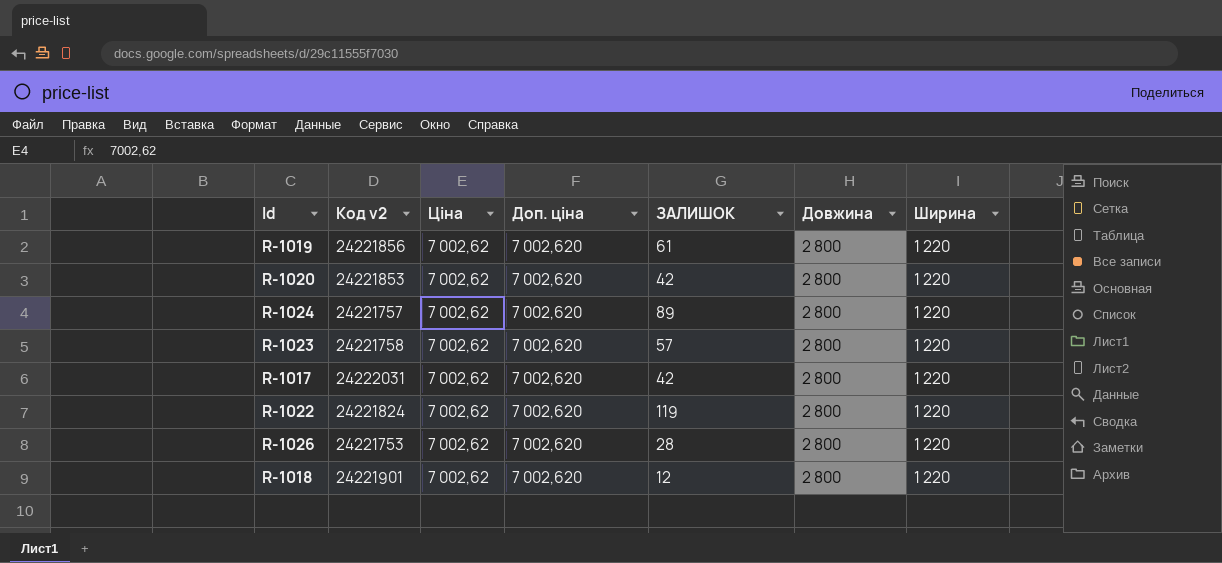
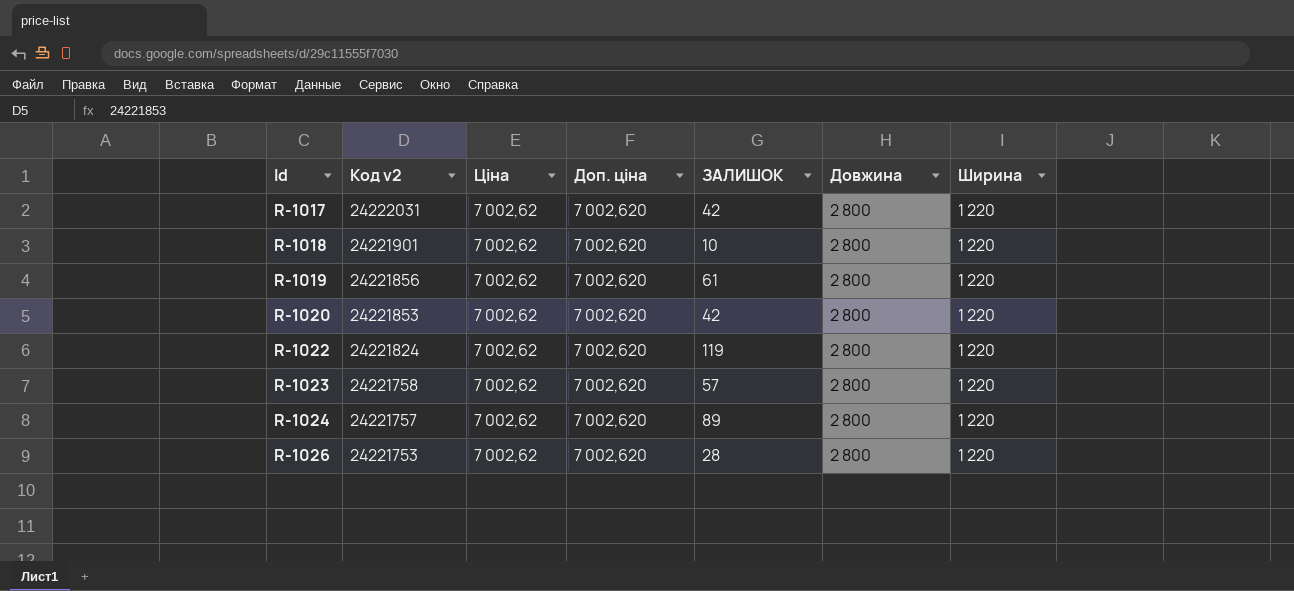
row order: none -> Id ascending
R-1018 | ЗАЛИШОК: 12 -> 10

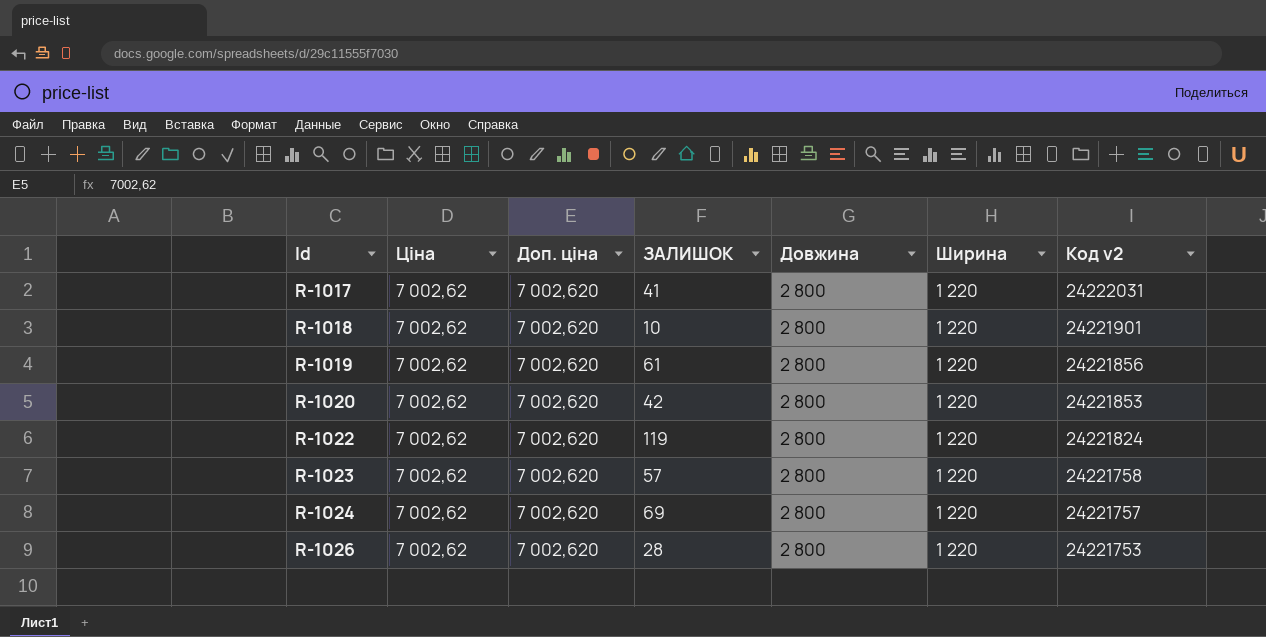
column Код v2 | position: 2 -> 7
R-1017 | ЗАЛИШОК: 42 -> 41
R-1024 | ЗАЛИШОК: 89 -> 69

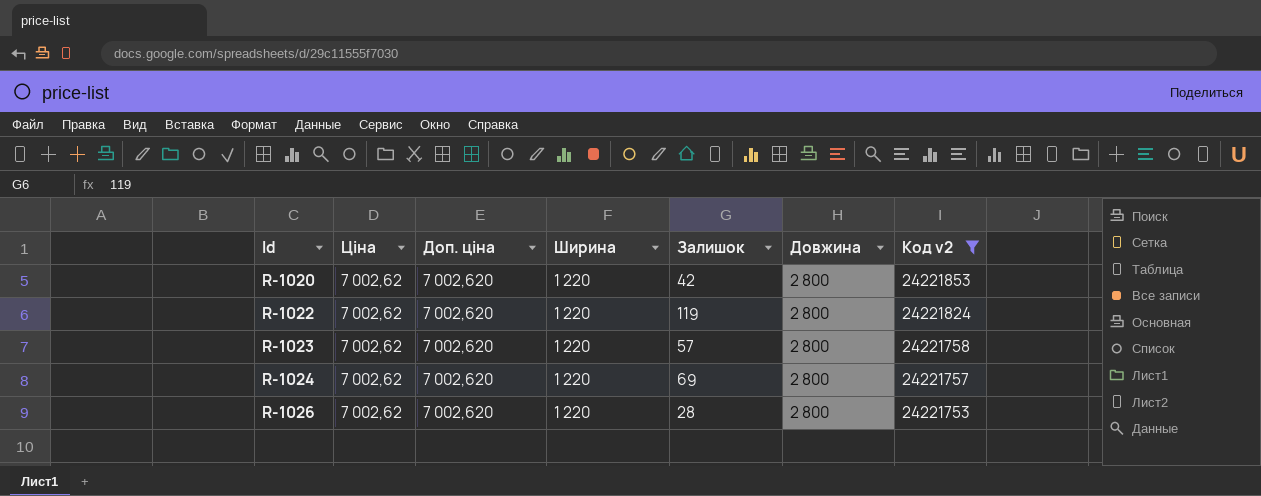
filter: none -> Код v2 <= 24221853
column Ширина | position: 6 -> 4
column name: ЗАЛИШОК -> Залишок

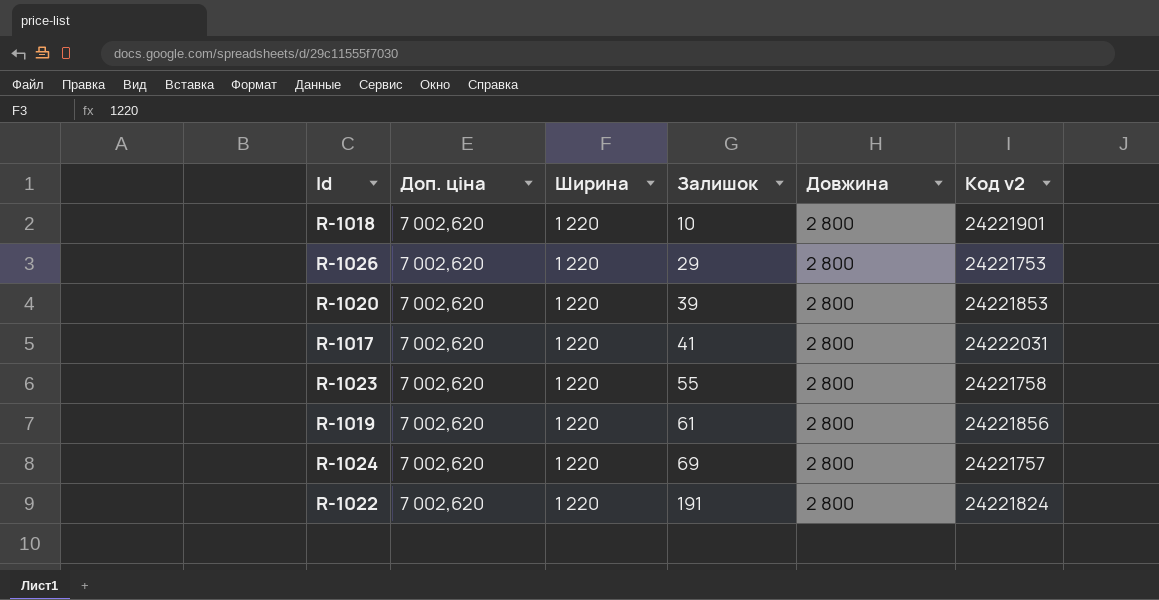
filter: Код v2 <= 24221853 -> none
row order: Id ascending -> Залишок ascending
column Ціна | position: 2 -> none
R-1026 | Залишок: 28 -> 29
R-1020 | Залишок: 42 -> 39
R-1023 | Залишок: 57 -> 55
R-1022 | Залишок: 119 -> 191

